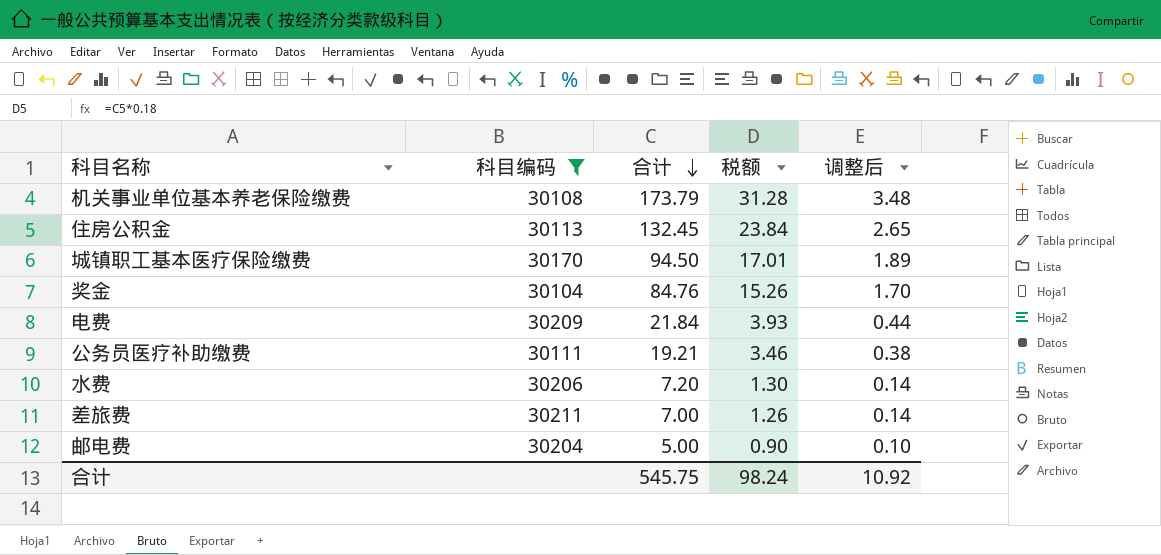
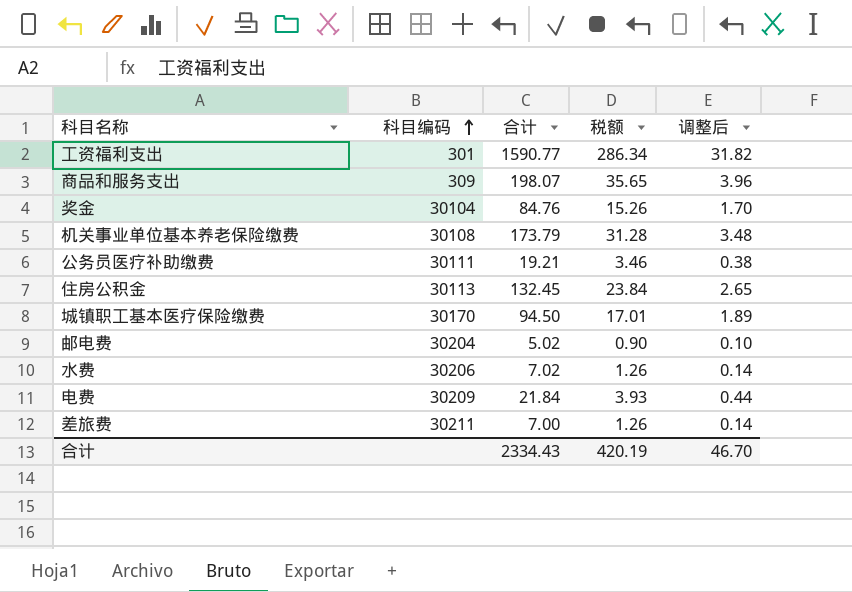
filter: 科目编码 >= 30104 -> none
row order: 合计 descending -> 科目编码 ascending
邮电费 | 合计: 5.00 -> 5.02
水费 | 合计: 7.20 -> 7.02
水费 | 税额: 1.30 -> 1.26
合计 | 合计: 545.75 -> 2334.43
合计 | 税额: 98.24 -> 420.19
合计 | 调整后: 10.92 -> 46.70

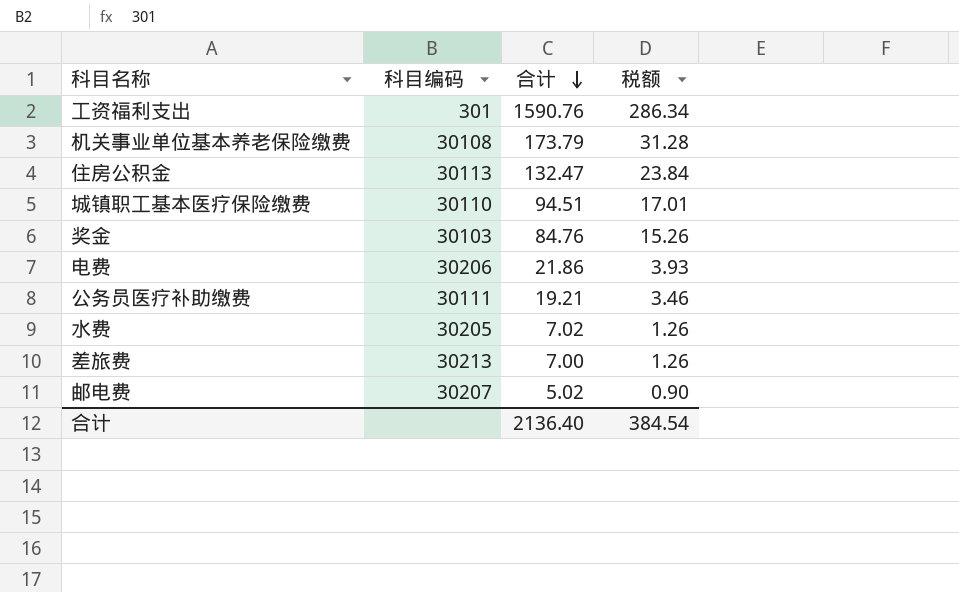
row order: 科目编码 ascending -> 合计 descending
column 调整后 | formula: [合计] * 0.02 -> none
row 商品和服务支出: 309 | 198.07 | 35.65 | 3.96 -> none
工资福利支出 | 合计: 1590.77 -> 1590.76
住房公积金 | 合计: 132.45 -> 132.47
城镇职工基本医疗保险缴费 | 科目编码: 30170 -> 30110
城镇职工基本医疗保险缴费 | 合计: 94.50 -> 94.51
奖金 | 科目编码: 30104 -> 30103
电费 | 科目编码: 30209 -> 30206
电费 | 合计: 21.84 -> 21.86
水费 | 科目编码: 30206 -> 30205
差旅费 | 科目编码: 30211 -> 30213
邮电费 | 科目编码: 30204 -> 30207
合计 | 合计: 2334.43 -> 2136.40
合计 | 税额: 420.19 -> 384.54

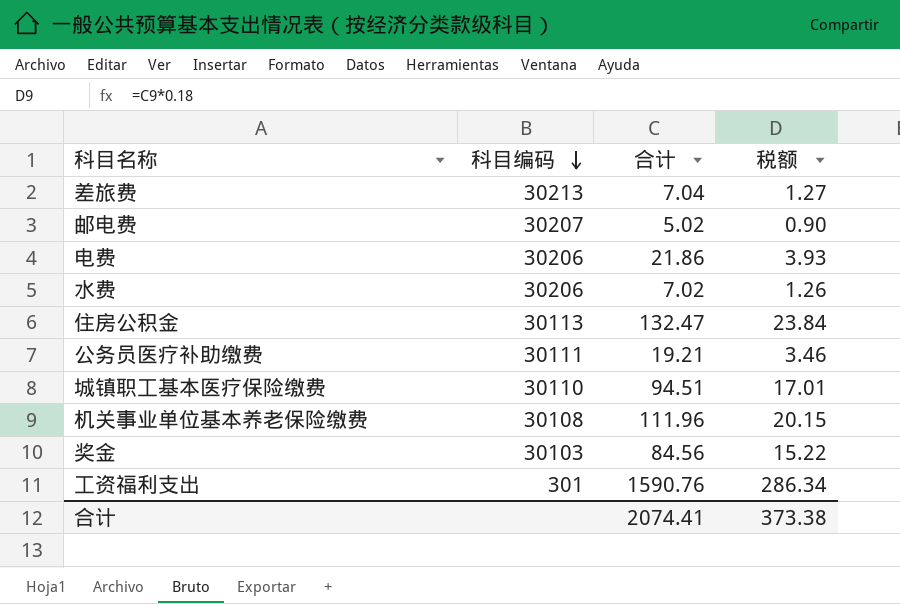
row order: 合计 descending -> 科目编码 descending
差旅费 | 合计: 7.00 -> 7.04
差旅费 | 税额: 1.26 -> 1.27
水费 | 科目编码: 30205 -> 30206
机关事业单位基本养老保险缴费 | 合计: 173.79 -> 111.96
机关事业单位基本养老保险缴费 | 税额: 31.28 -> 20.15
奖金 | 合计: 84.76 -> 84.56
奖金 | 税额: 15.26 -> 15.22
合计 | 合计: 2136.40 -> 2074.41
合计 | 税额: 384.54 -> 373.38

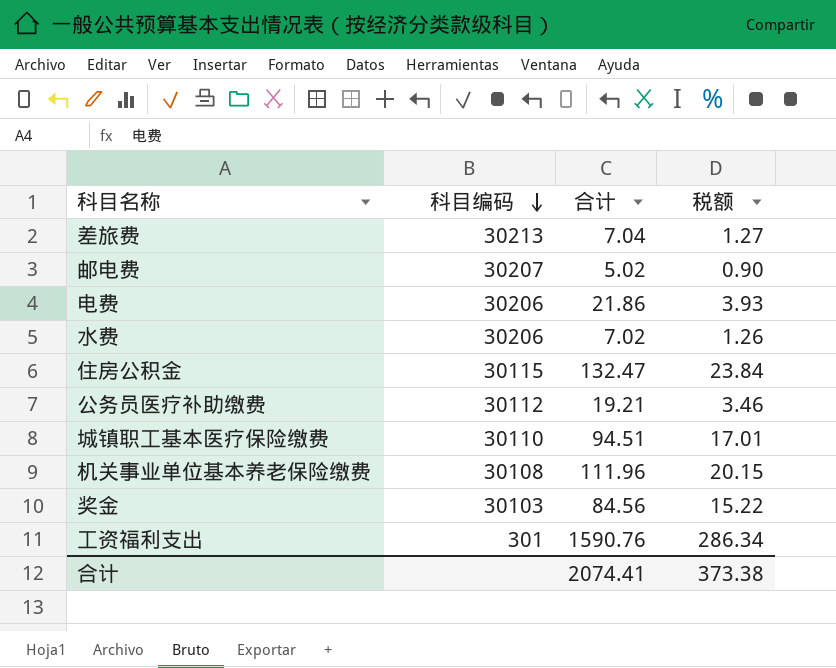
住房公积金 | 科目编码: 30113 -> 30115
公务员医疗补助缴费 | 科目编码: 30111 -> 30112

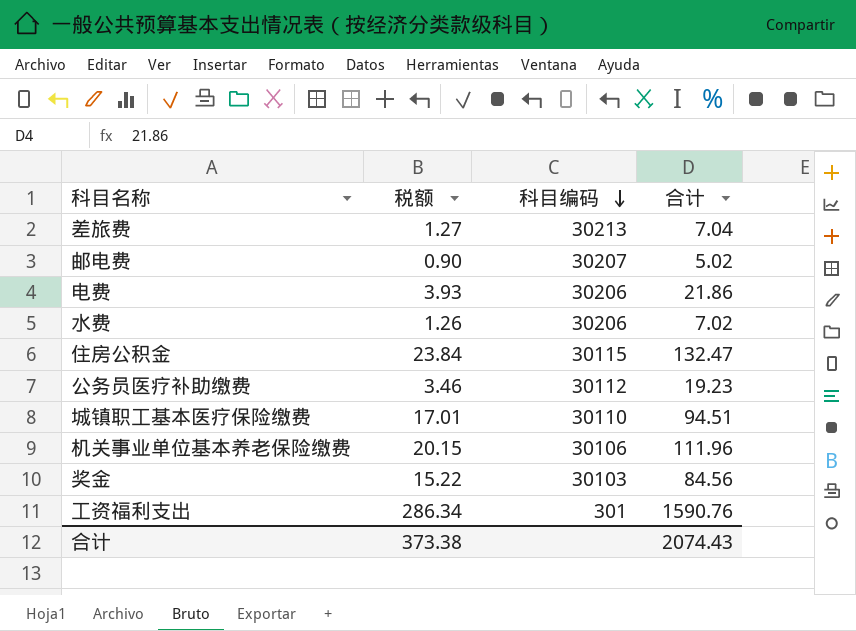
column 税额 | position: 4 -> 2
公务员医疗补助缴费 | 合计: 19.21 -> 19.23
机关事业单位基本养老保险缴费 | 科目编码: 30108 -> 30106
合计 | 合计: 2074.41 -> 2074.43

